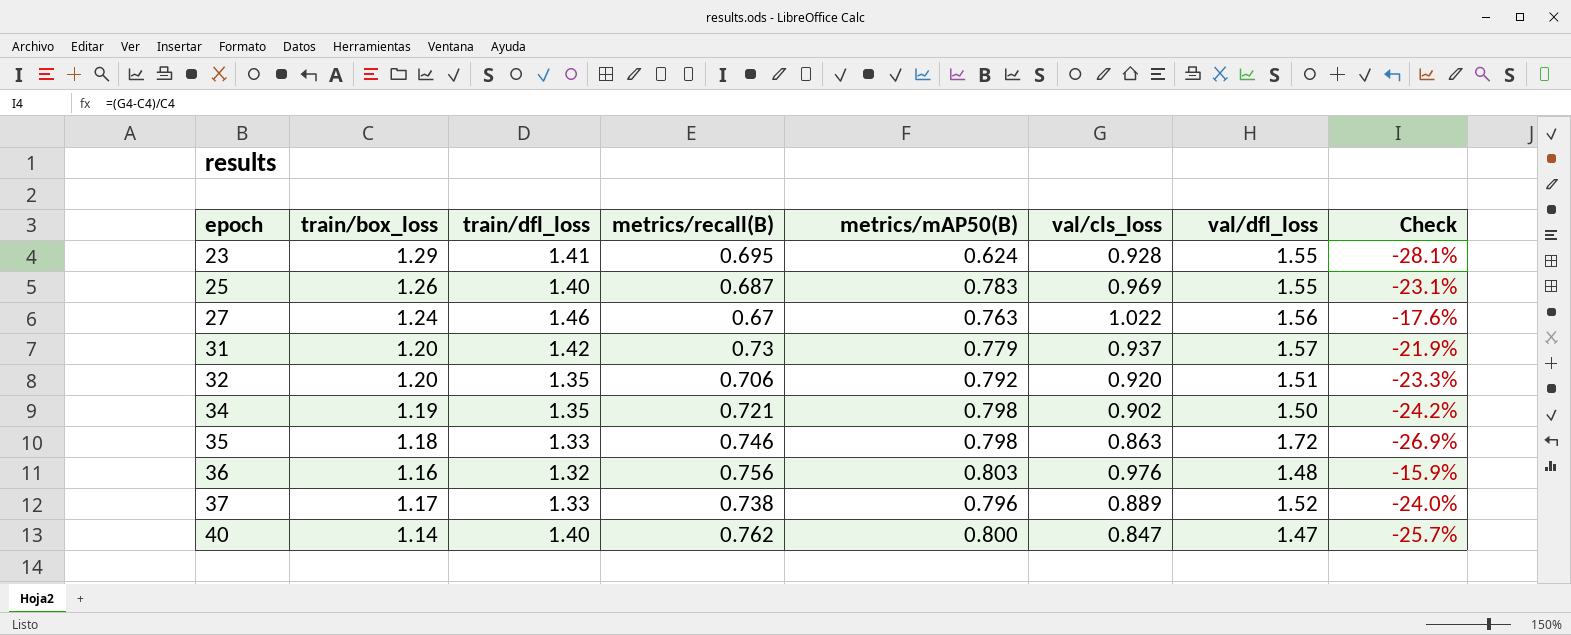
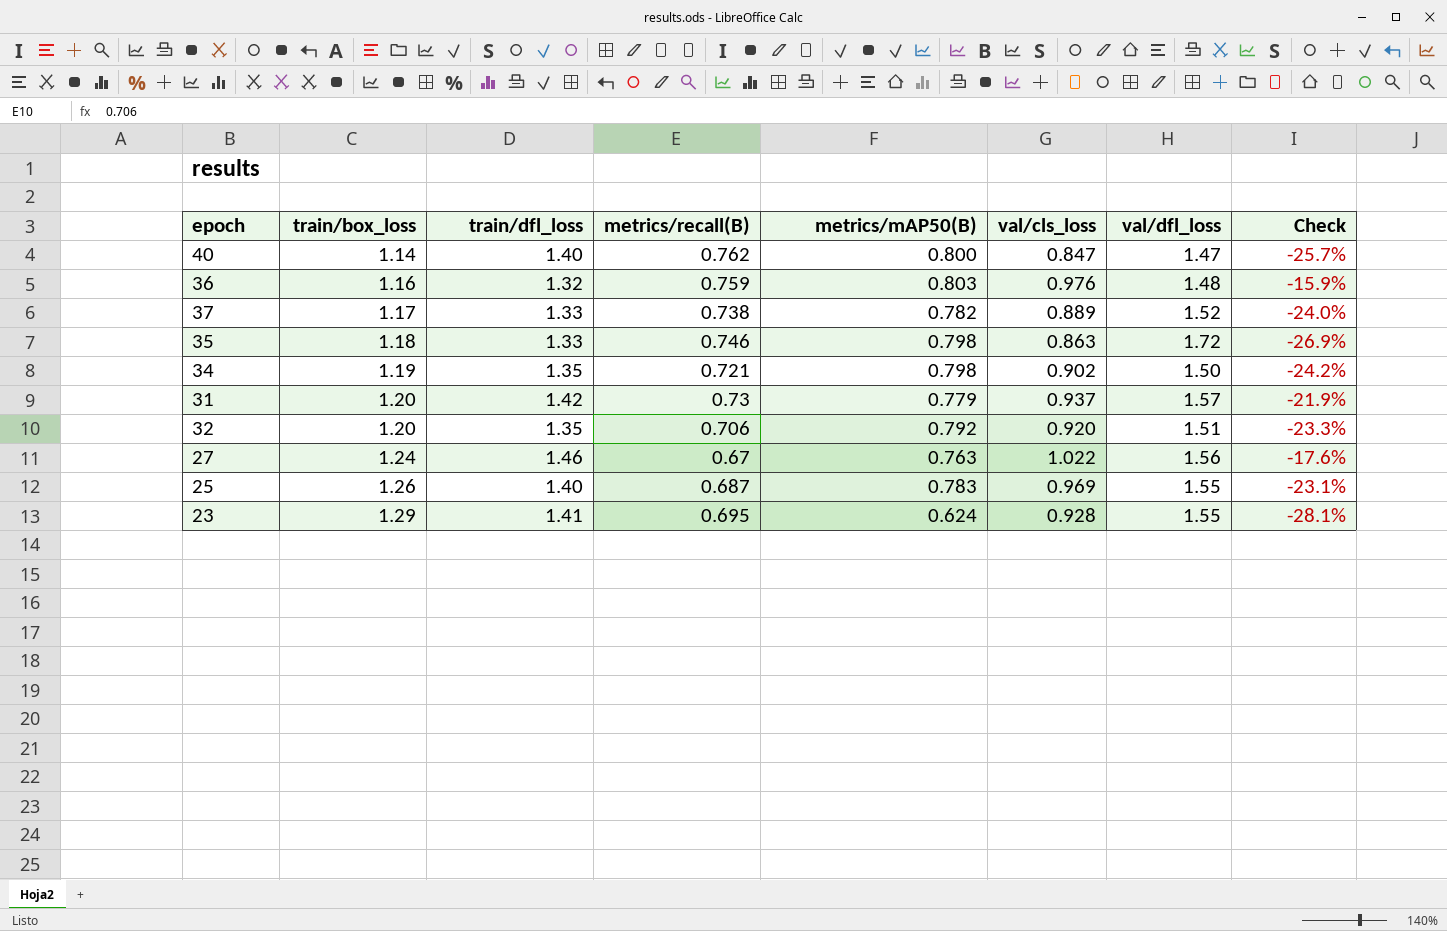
row order: epoch ascending -> train/box_loss ascending
36 | metrics/recall(B): 0.756 -> 0.759
37 | metrics/mAP50(B): 0.796 -> 0.782

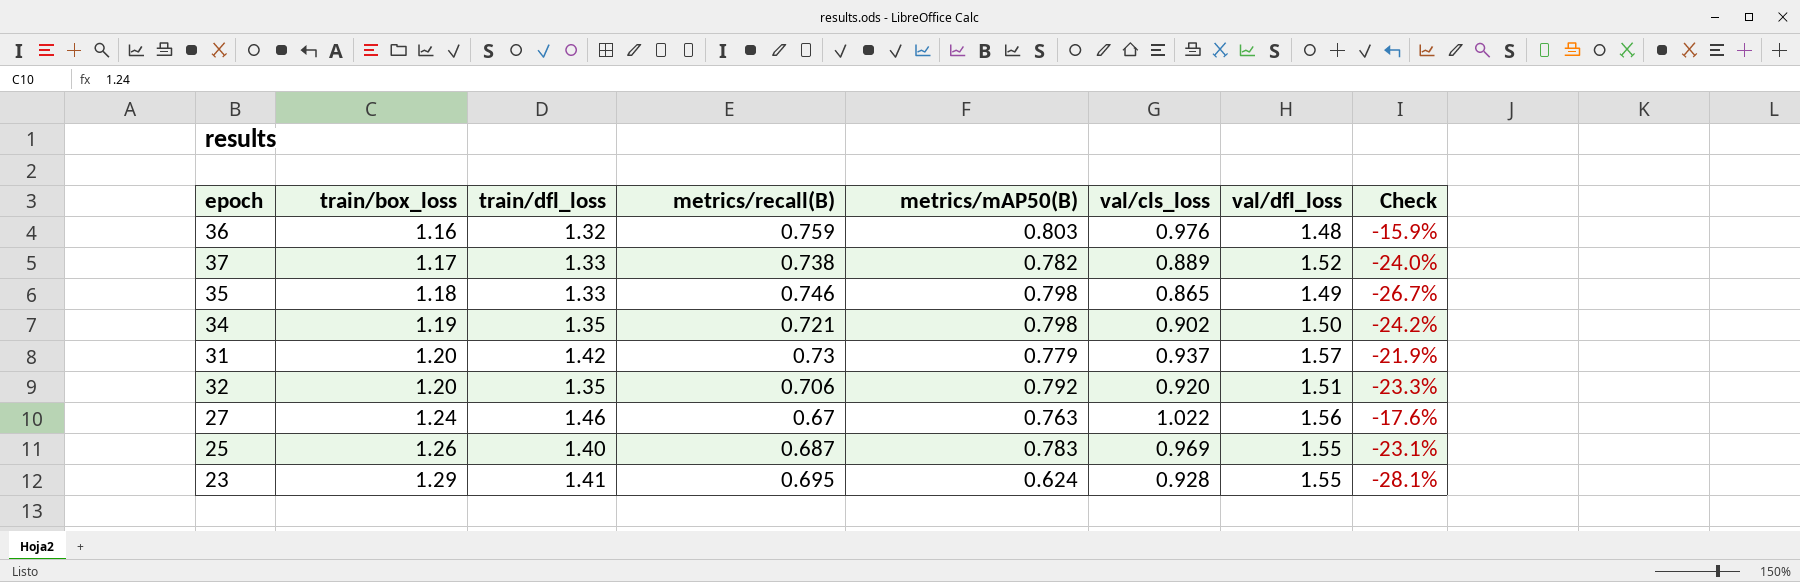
row 40: 1.14 | 1.40 | 0.762 | 0.800 | 0.847 | 1.47 | -25.7% -> none
35 | val/cls_loss: 0.863 -> 0.865
35 | val/dfl_loss: 1.72 -> 1.49
35 | Check: -26.9% -> -26.7%

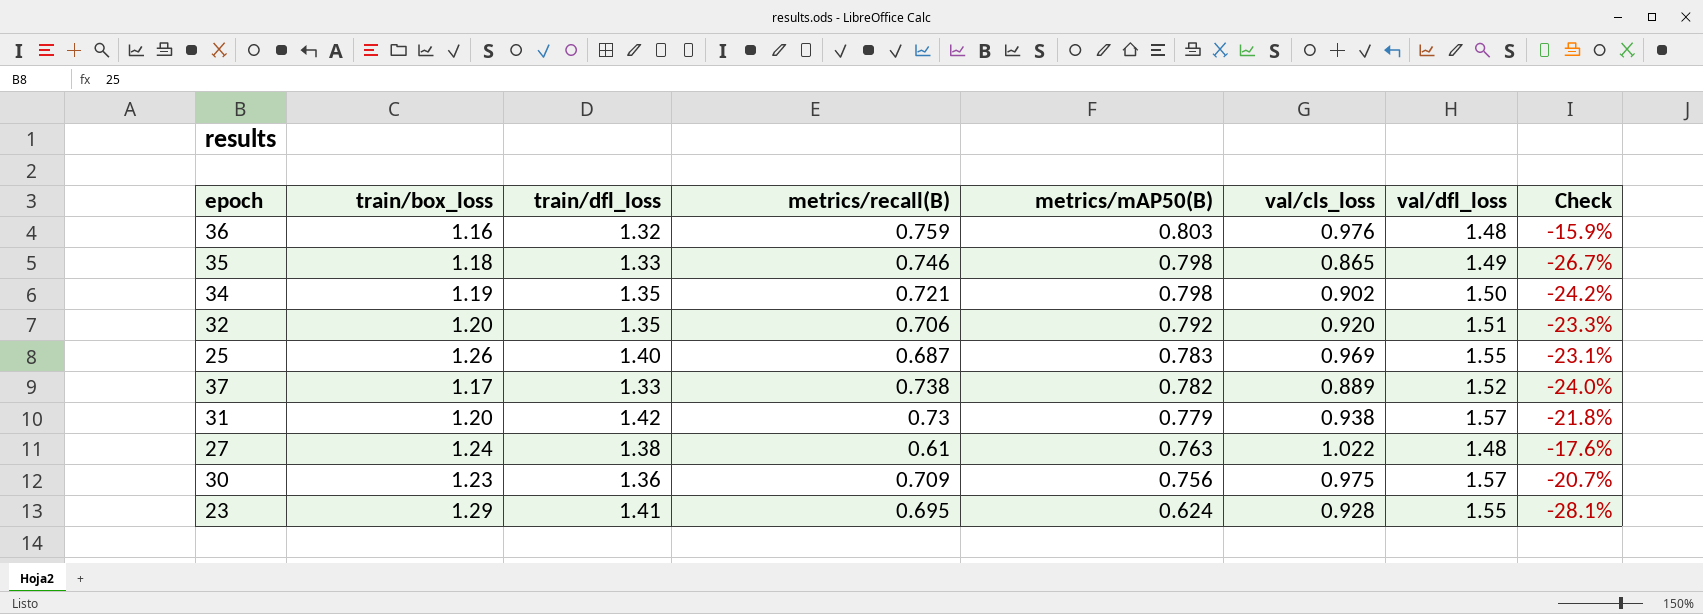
row order: train/box_loss ascending -> metrics/mAP50(B) descending
31 | val/cls_loss: 0.937 -> 0.938
31 | Check: -21.9% -> -21.8%
27 | train/dfl_loss: 1.46 -> 1.38
27 | metrics/recall(B): 0.67 -> 0.61
27 | val/dfl_loss: 1.56 -> 1.48
row 30: none -> 1.23 | 1.36 | 0.709 | 0.756 | 0.975 | 1.57 | -20.7%

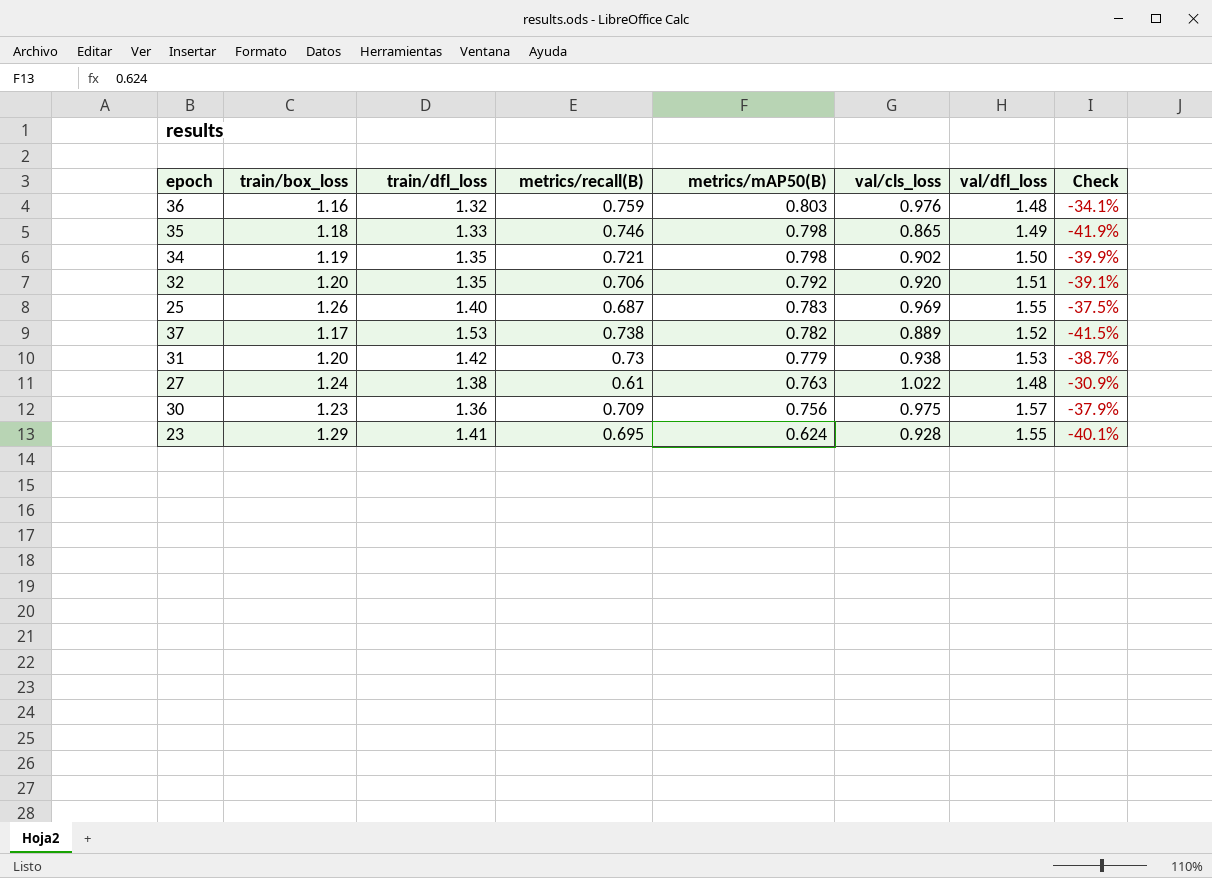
column Check | formula: ([val/cls_loss] - [train/box_loss]) / [train/box_loss] -> ([val/cls_loss] - [val/dfl_loss]) / [val/dfl_loss]
37 | train/dfl_loss: 1.33 -> 1.53
31 | val/dfl_loss: 1.57 -> 1.53

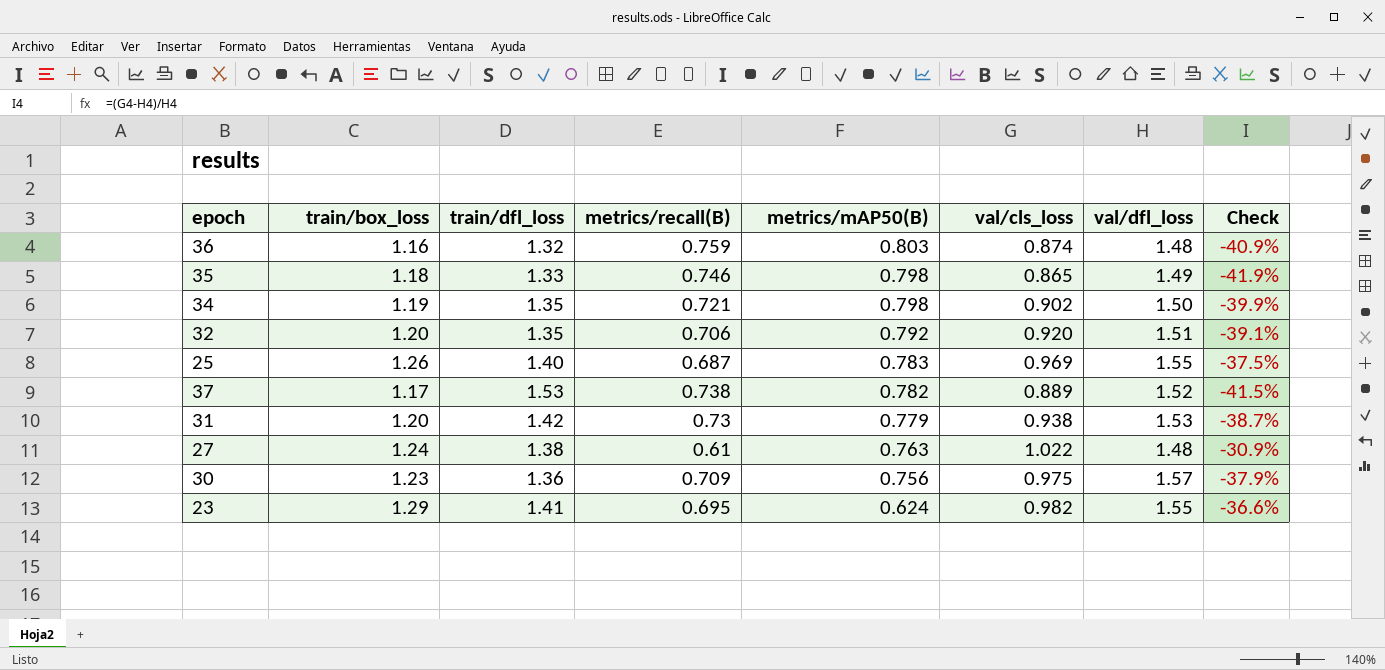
36 | val/cls_loss: 0.976 -> 0.874
36 | Check: -34.1% -> -40.9%
23 | val/cls_loss: 0.928 -> 0.982
23 | Check: -40.1% -> -36.6%

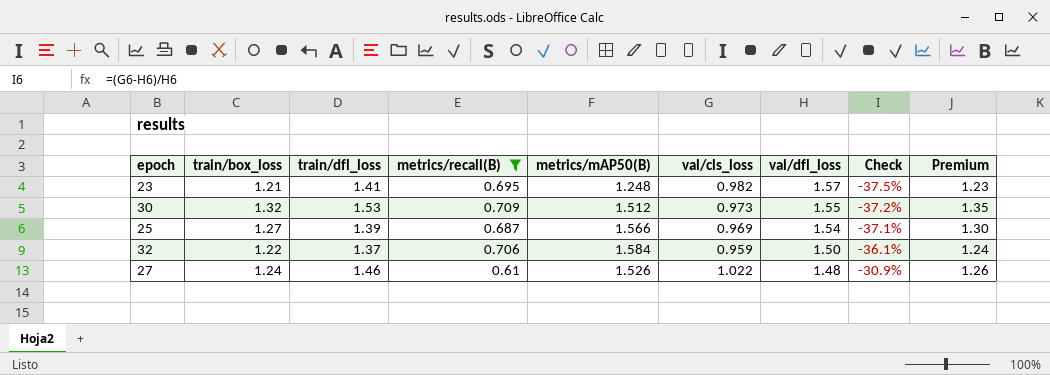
filter: none -> metrics/recall(B) <= 0.709
row order: metrics/mAP50(B) descending -> val/dfl_loss descending
column Premium | formula: none -> [train/box_loss] * 1.02
23 | train/box_loss: 1.29 -> 1.21
23 | metrics/mAP50(B): 0.624 -> 1.248
23 | val/dfl_loss: 1.55 -> 1.57
23 | Check: -36.6% -> -37.5%
30 | train/box_loss: 1.23 -> 1.32
30 | train/dfl_loss: 1.36 -> 1.53
30 | metrics/mAP50(B): 0.756 -> 1.512
30 | val/cls_loss: 0.975 -> 0.973
30 | val/dfl_loss: 1.57 -> 1.55
30 | Check: -37.9% -> -37.2%
25 | train/box_loss: 1.26 -> 1.27
25 | train/dfl_loss: 1.40 -> 1.39
25 | metrics/mAP50(B): 0.783 -> 1.566
25 | val/dfl_loss: 1.55 -> 1.54
25 | Check: -37.5% -> -37.1%
32 | train/box_loss: 1.20 -> 1.22
32 | train/dfl_loss: 1.35 -> 1.37
32 | metrics/mAP50(B): 0.792 -> 1.584
32 | val/cls_loss: 0.920 -> 0.959
32 | val/dfl_loss: 1.51 -> 1.50
32 | Check: -39.1% -> -36.1%
27 | train/dfl_loss: 1.38 -> 1.46
27 | metrics/mAP50(B): 0.763 -> 1.526

